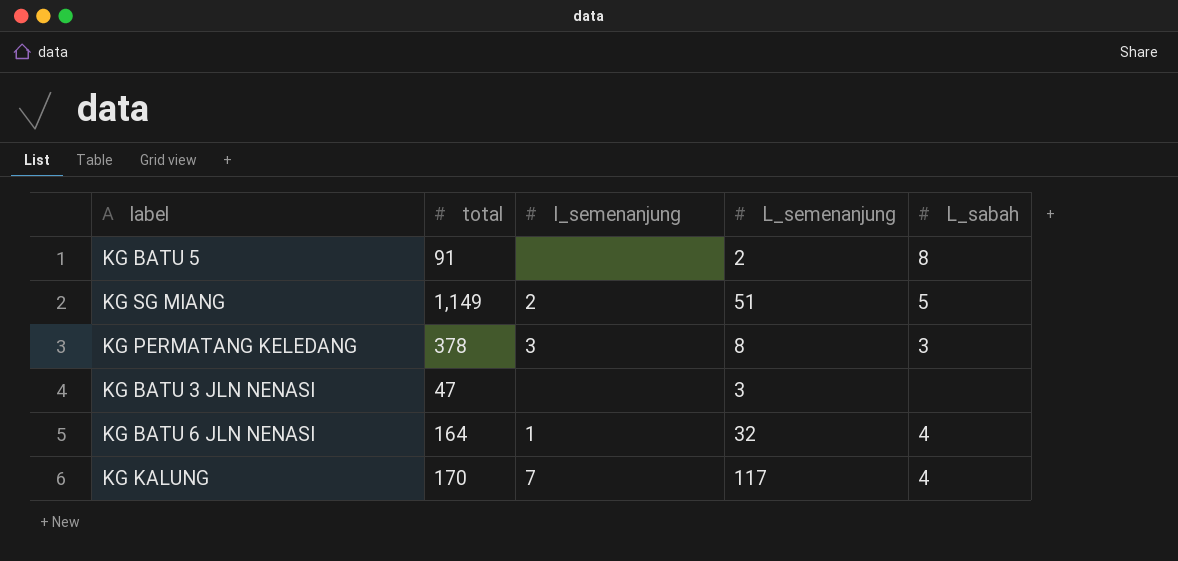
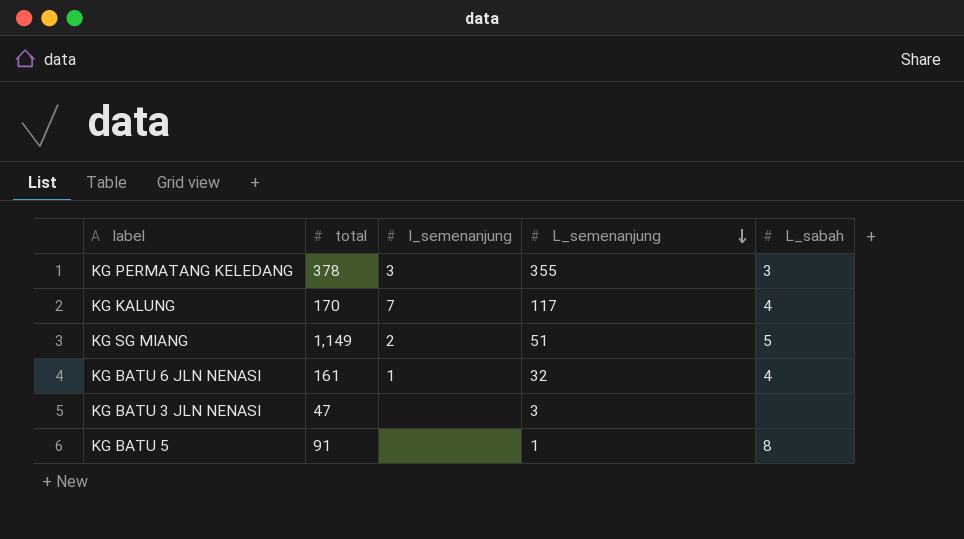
row order: none -> L_semenanjung descending
KG PERMATANG KELEDANG | L_semenanjung: 8 -> 355
KG BATU 6 JLN NENASI | total: 164 -> 161
KG BATU 5 | L_semenanjung: 2 -> 1

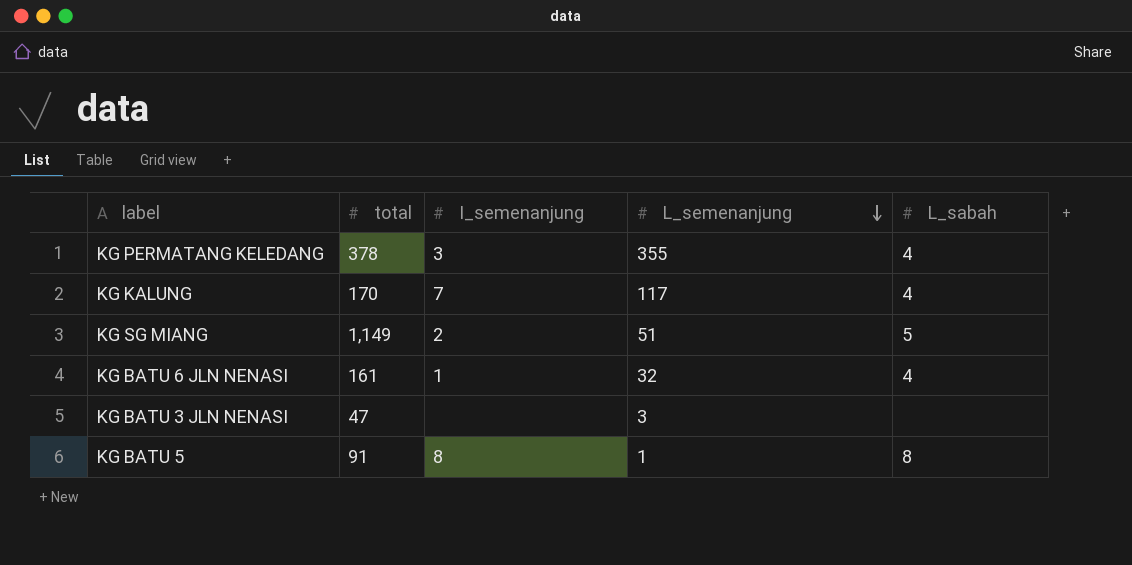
KG PERMATANG KELEDANG | L_sabah: 3 -> 4
KG BATU 5 | I_semenanjung: none -> 8

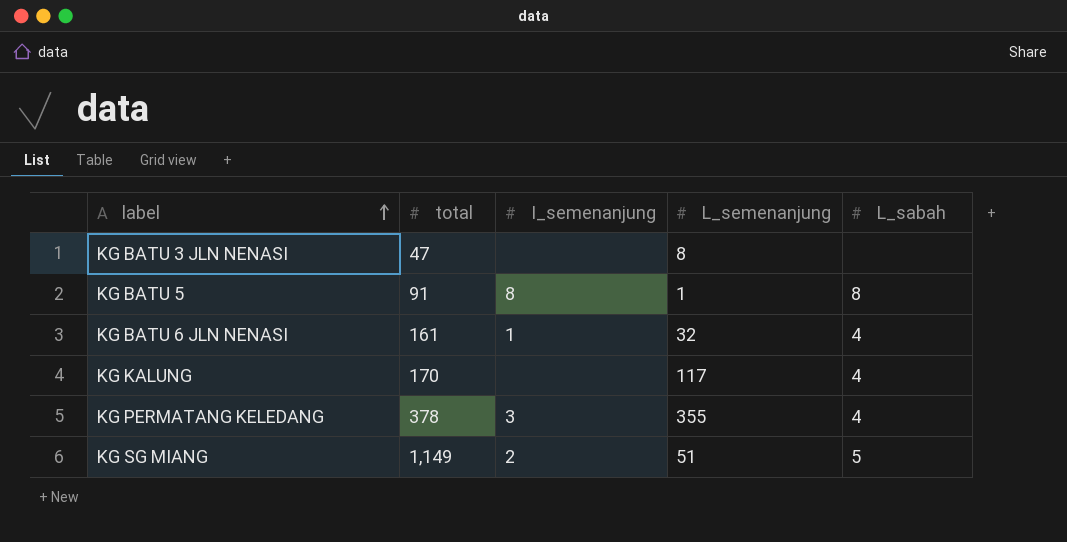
row order: L_semenanjung descending -> label ascending
KG BATU 3 JLN NENASI | L_semenanjung: 3 -> 8
KG KALUNG | I_semenanjung: 7 -> none

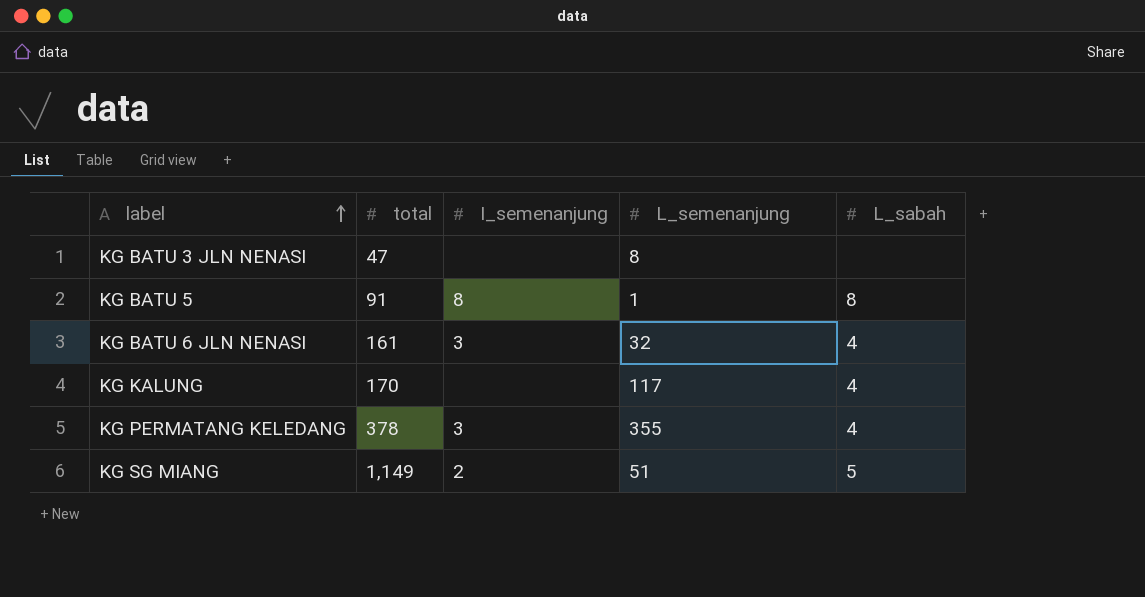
KG BATU 6 JLN NENASI | I_semenanjung: 1 -> 3

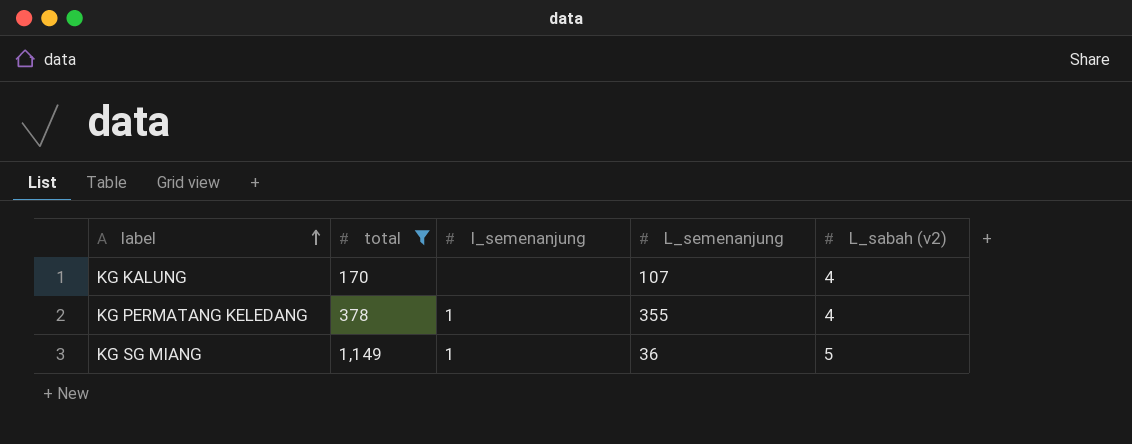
filter: none -> total >= 170
column name: L_sabah -> L_sabah (v2)
KG KALUNG | L_semenanjung: 117 -> 107
KG PERMATANG KELEDANG | I_semenanjung: 3 -> 1
KG SG MIANG | I_semenanjung: 2 -> 1
KG SG MIANG | L_semenanjung: 51 -> 36

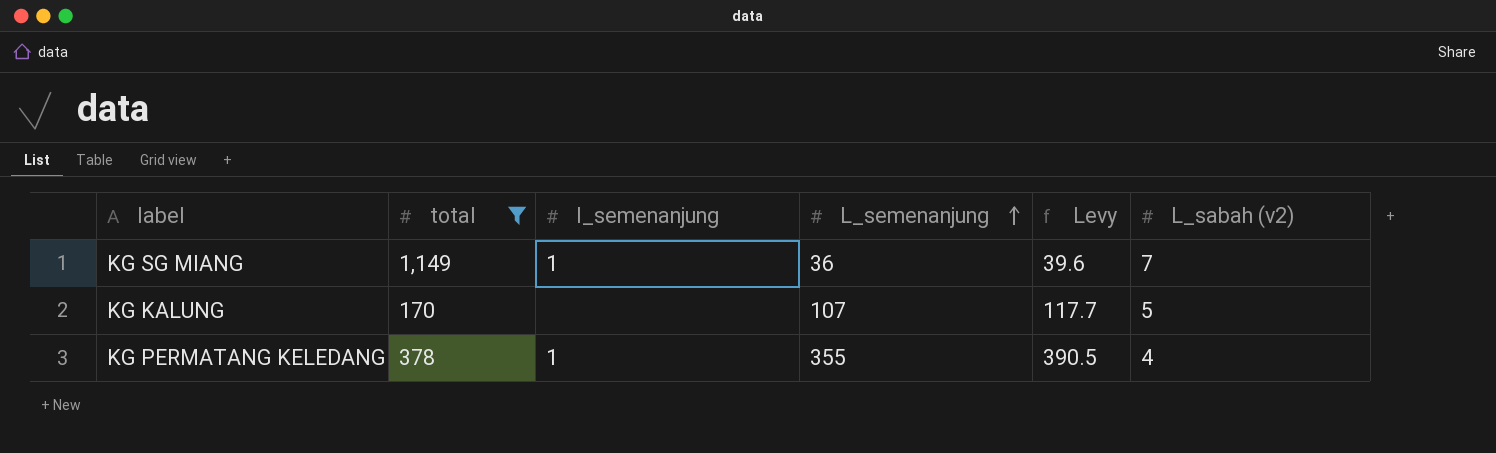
row order: label ascending -> L_semenanjung ascending
column Levy | formula: none -> [L_semenanjung] * 1.1
KG SG MIANG | L_sabah (v2): 5 -> 7
KG KALUNG | L_sabah (v2): 4 -> 5

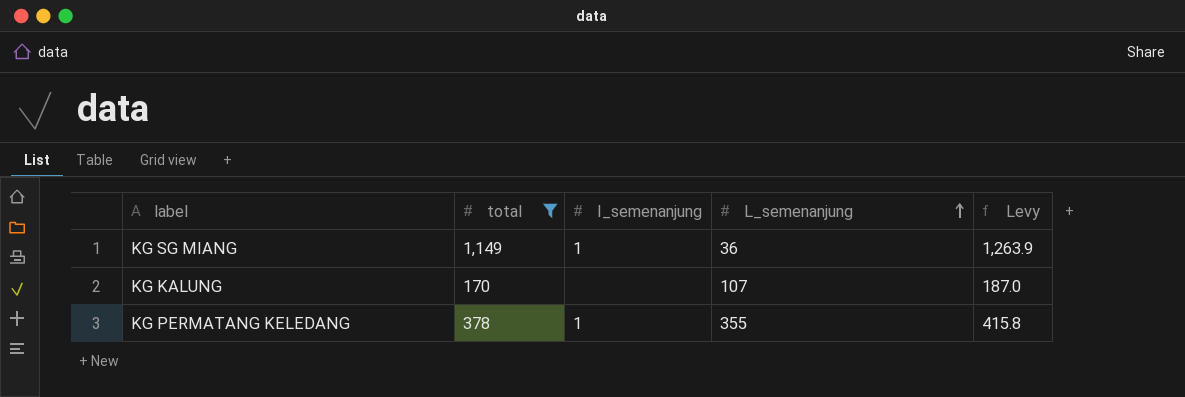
column L_sabah (v2) | position: 6 -> none
column Levy | formula: [L_semenanjung] * 1.1 -> [total] * 1.1

